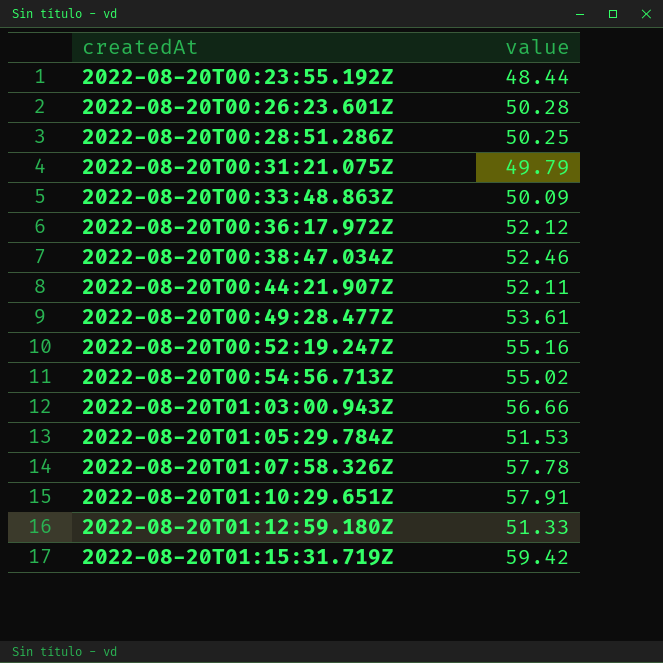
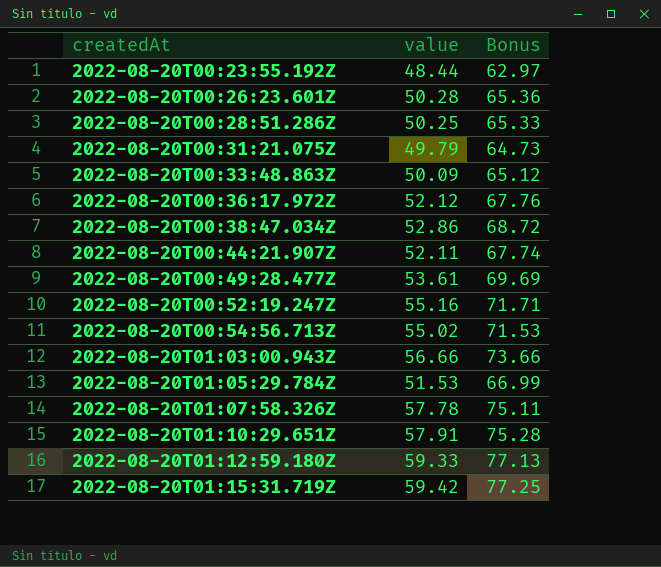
column Bonus | formula: none -> [value] * 1.3
2022-08-20T00:38:47.034Z | value: 52.46 -> 52.86
2022-08-20T01:12:59.180Z | value: 51.33 -> 59.33

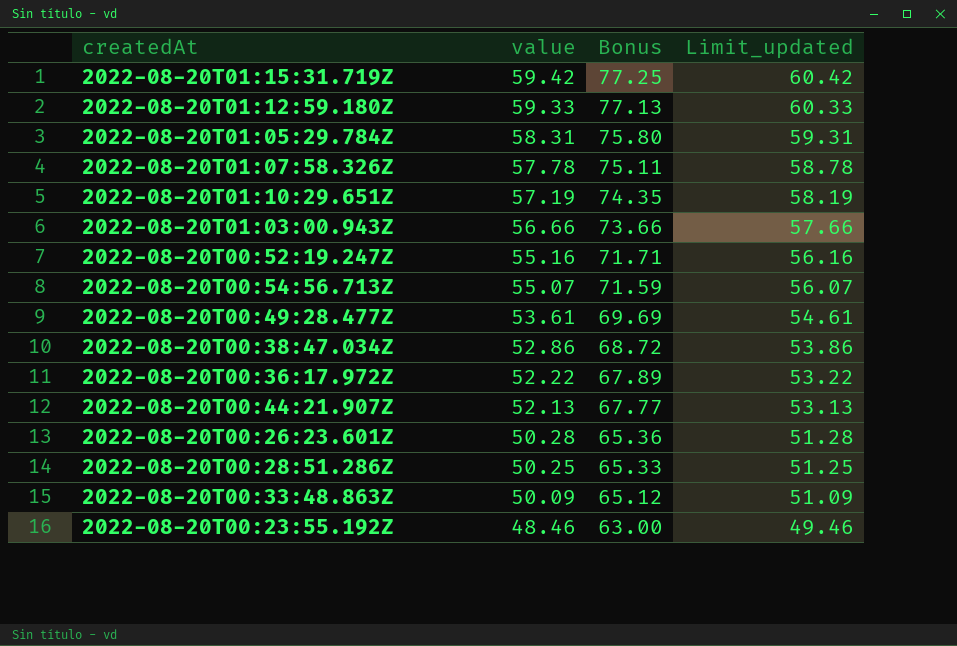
row order: createdAt ascending -> value descending
column Limit_updated | formula: none -> [value] + 1
row 2022-08-20T00:31:21.075Z: 49.79 | 64.73 -> none
2022-08-20T01:05:29.784Z | value: 51.53 -> 58.31
2022-08-20T01:05:29.784Z | Bonus: 66.99 -> 75.80
2022-08-20T01:10:29.651Z | value: 57.91 -> 57.19
2022-08-20T01:10:29.651Z | Bonus: 75.28 -> 74.35
2022-08-20T00:54:56.713Z | value: 55.02 -> 55.07
2022-08-20T00:54:56.713Z | Bonus: 71.53 -> 71.59
2022-08-20T00:36:17.972Z | value: 52.12 -> 52.22
2022-08-20T00:36:17.972Z | Bonus: 67.76 -> 67.89
2022-08-20T00:44:21.907Z | value: 52.11 -> 52.13
2022-08-20T00:44:21.907Z | Bonus: 67.74 -> 67.77
2022-08-20T00:23:55.192Z | value: 48.44 -> 48.46
2022-08-20T00:23:55.192Z | Bonus: 62.97 -> 63.00

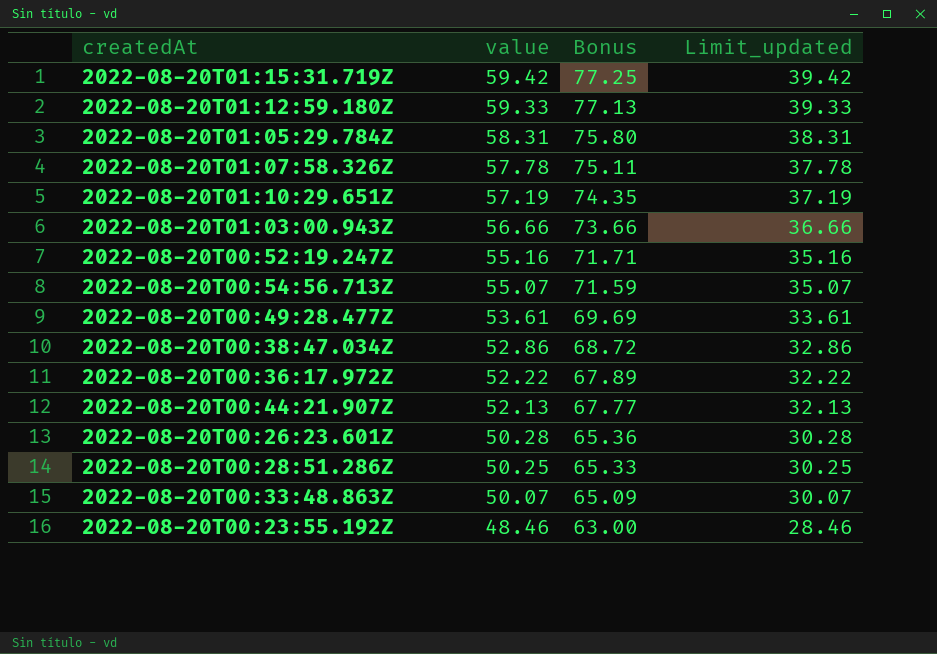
column Limit_updated | formula: [value] + 1 -> [value] - 20
2022-08-20T00:33:48.863Z | value: 50.09 -> 50.07
2022-08-20T00:33:48.863Z | Bonus: 65.12 -> 65.09

